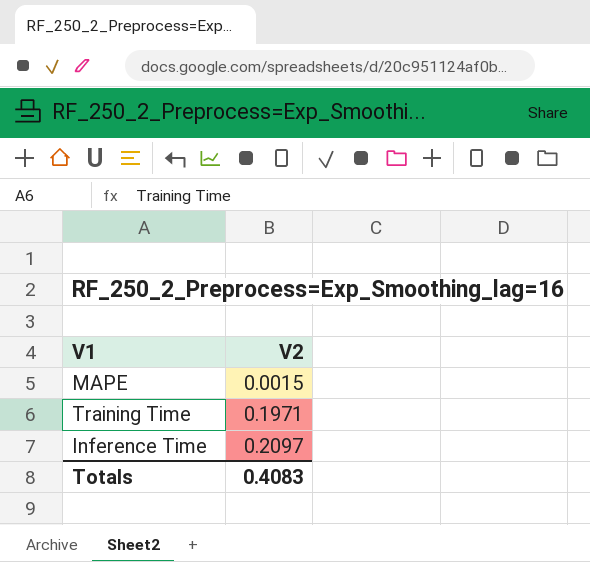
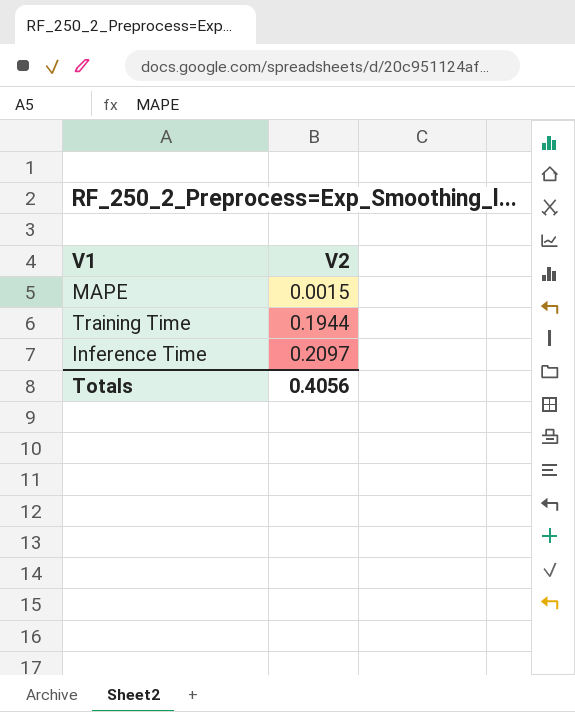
Training Time | V2: 0.1971 -> 0.1944
Totals | V2: 0.4083 -> 0.4056

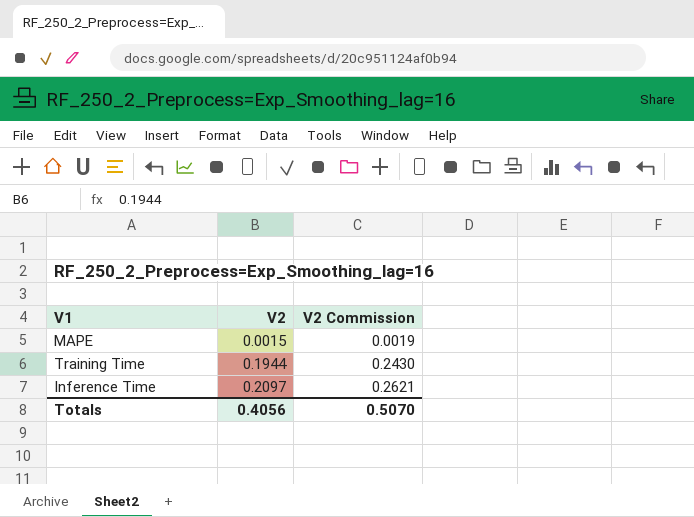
column V2 Commission | formula: none -> [V2] * 1.25

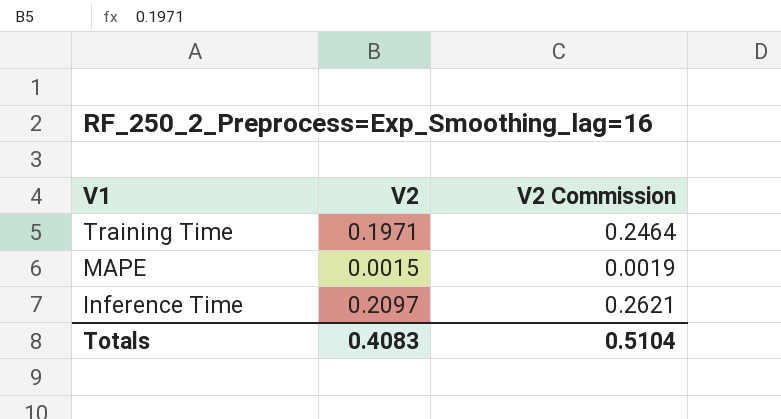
row order: V2 ascending -> V1 descending
Training Time | V2: 0.1944 -> 0.1971
Training Time | V2 Commission: 0.2430 -> 0.2464
Totals | V2: 0.4056 -> 0.4083
Totals | V2 Commission: 0.5070 -> 0.5104

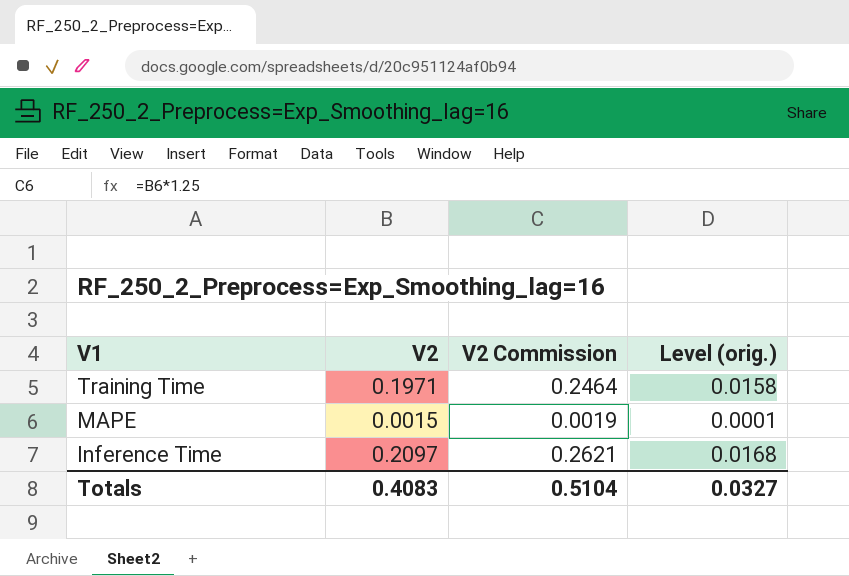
column Level (orig.) | formula: none -> [V2] * 0.08

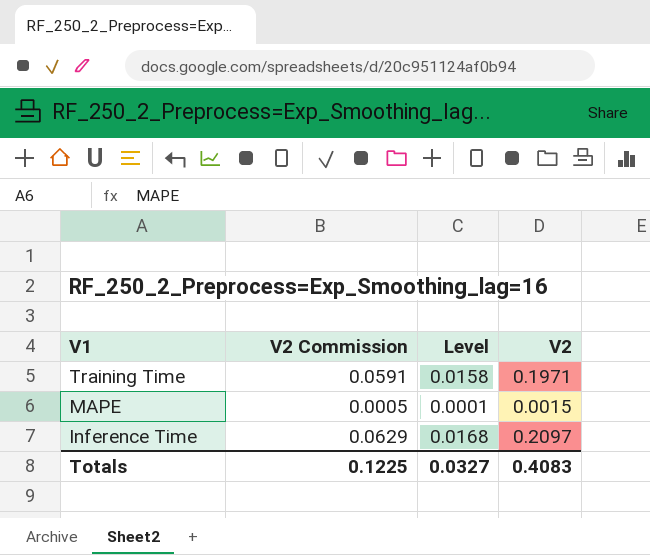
column V2 Commission | formula: [V2] * 1.25 -> [V2] * 0.3
column name: Level (orig.) -> Level
column V2 | position: 2 -> 4
Totals | V2 Commission: 0.5104 -> 0.1225

